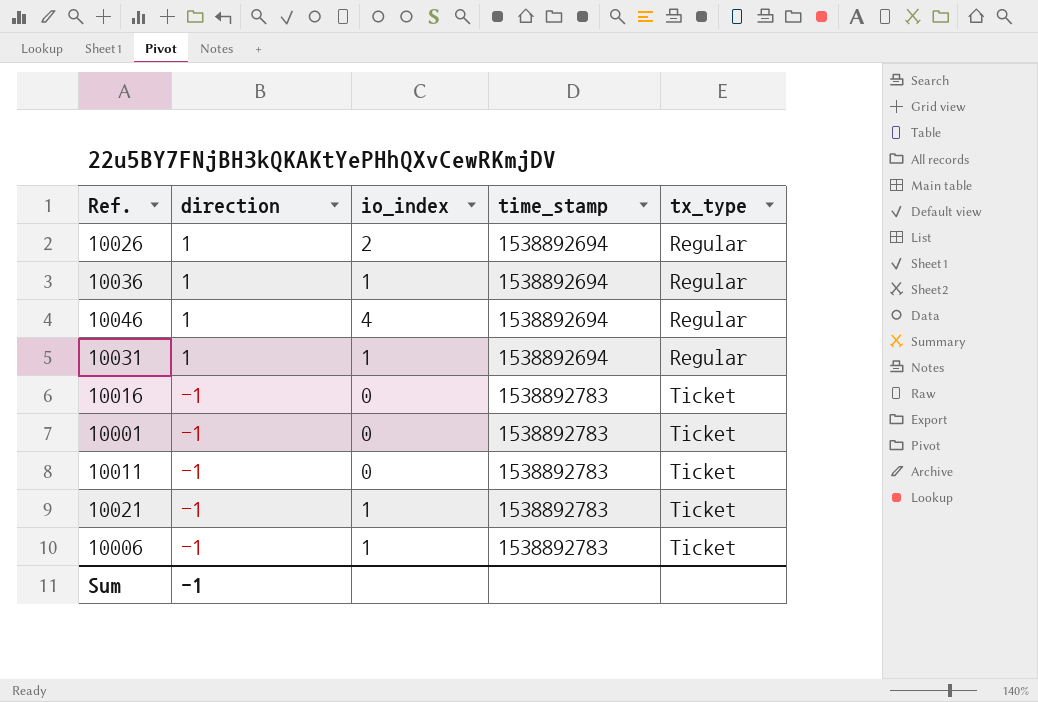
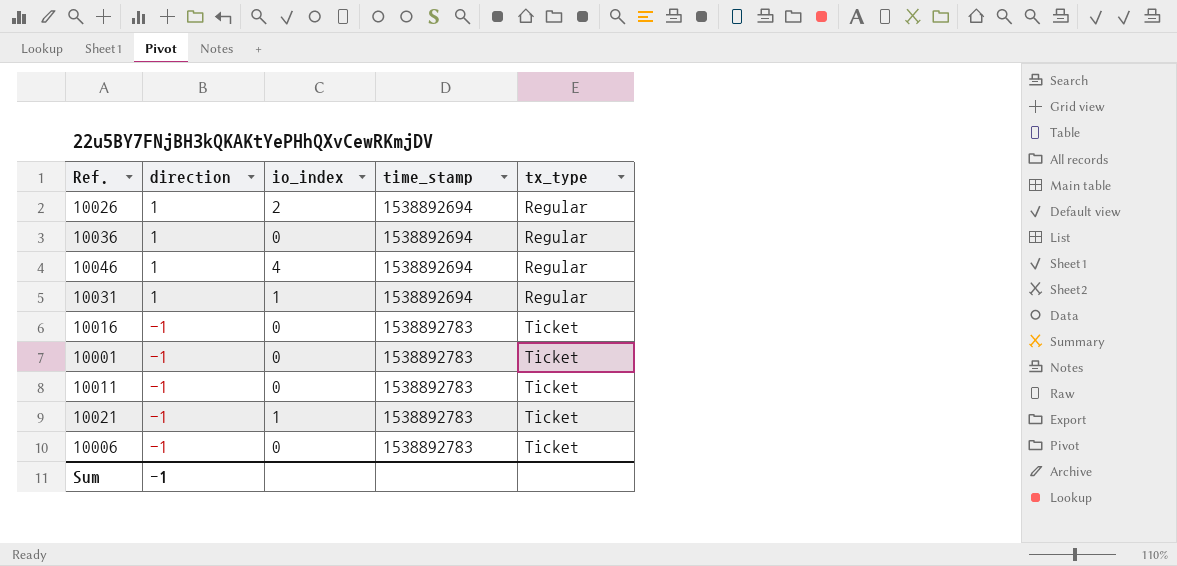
10036 | io_index: 1 -> 0
10006 | io_index: 1 -> 0

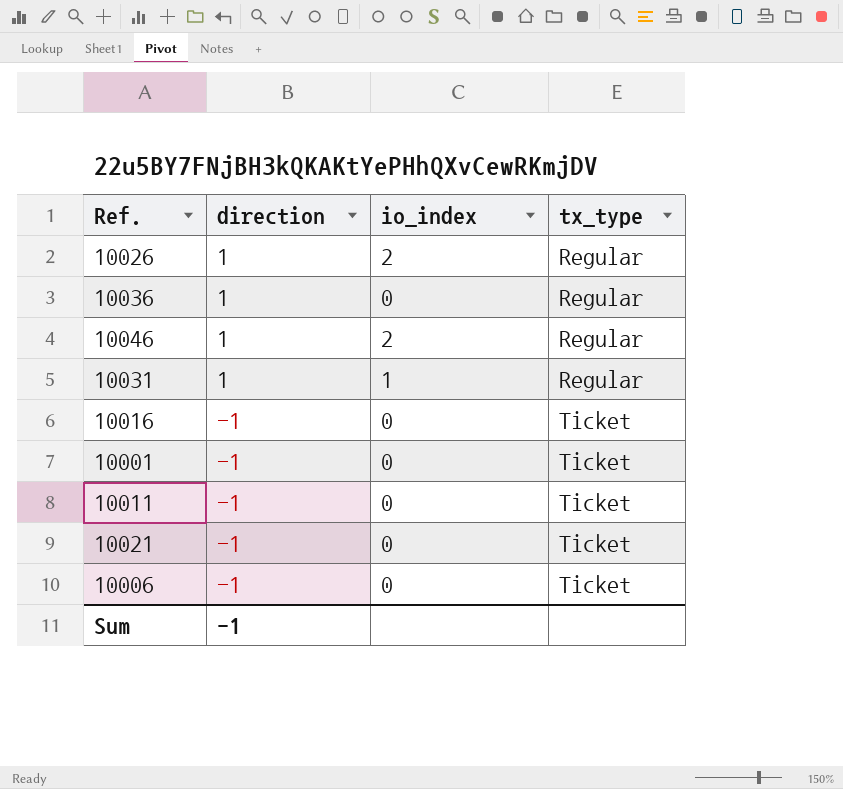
column time_stamp | position: 4 -> none
10046 | io_index: 4 -> 2
10021 | io_index: 1 -> 0

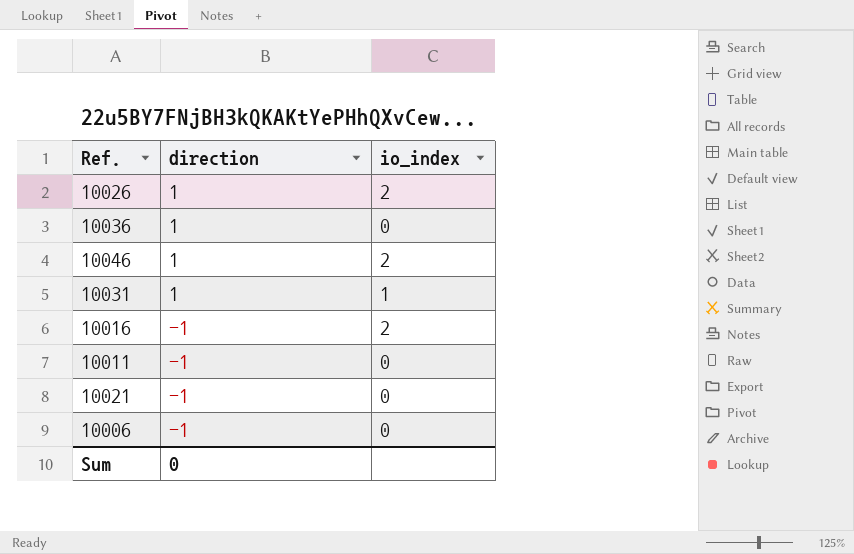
column tx_type | position: 4 -> none
row 10001: -1 | 0 | Ticket -> none
10016 | io_index: 0 -> 2
Sum | direction: -1 -> 0

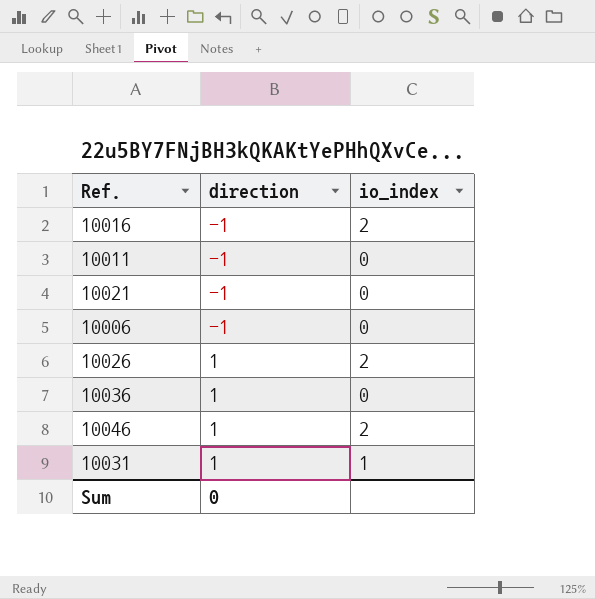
row order: direction descending -> direction ascending

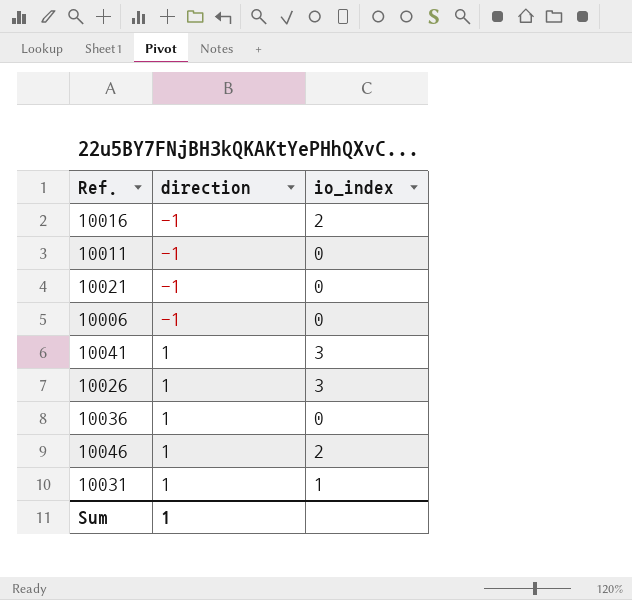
row 10041: none -> 1 | 3
10026 | io_index: 2 -> 3
Sum | direction: 0 -> 1

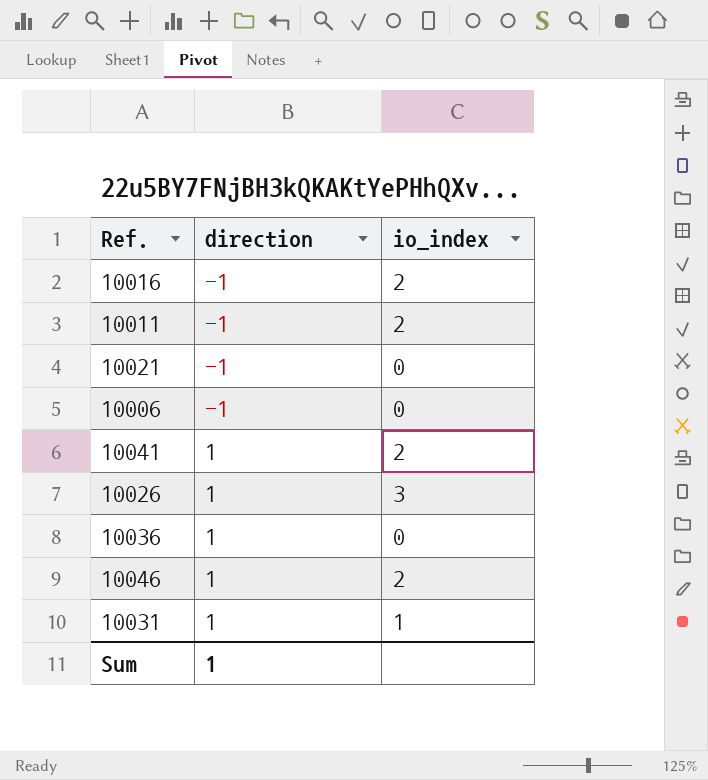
10011 | io_index: 0 -> 2
10041 | io_index: 3 -> 2

